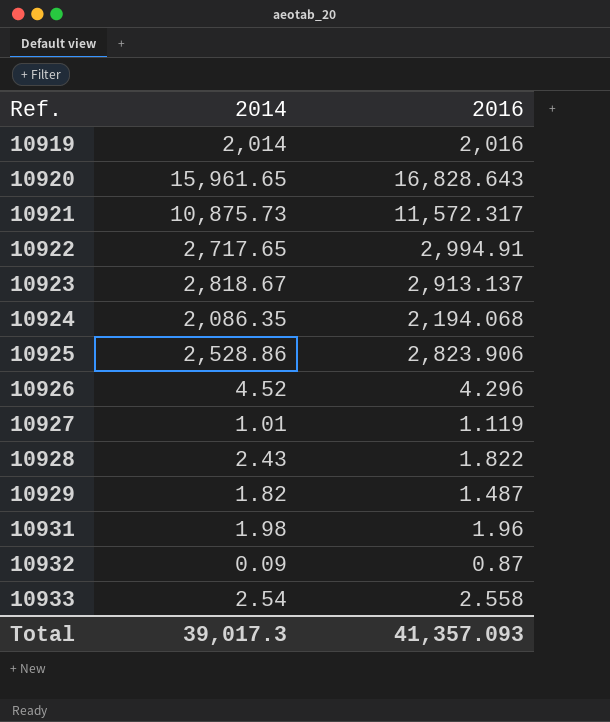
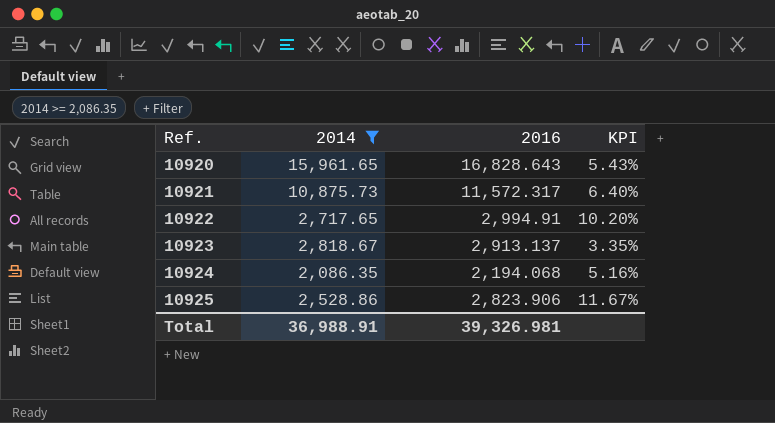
filter: none -> 2014 >= 2,086.35
column KPI | formula: none -> ([2016] - [2014]) / [2014]
Total | 2014: 39,017.3 -> 36,988.91
Total | 2016: 41,357.093 -> 39,326.981

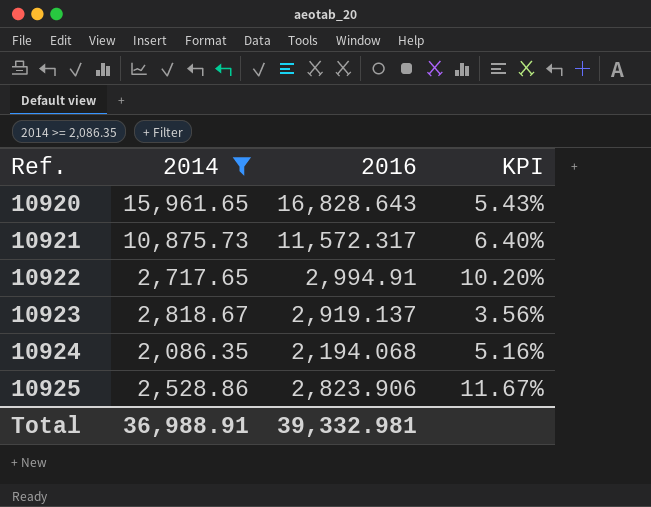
10923 | 2016: 2,913.137 -> 2,919.137
10923 | KPI: 3.35% -> 3.56%
Total | 2016: 39,326.981 -> 39,332.981

